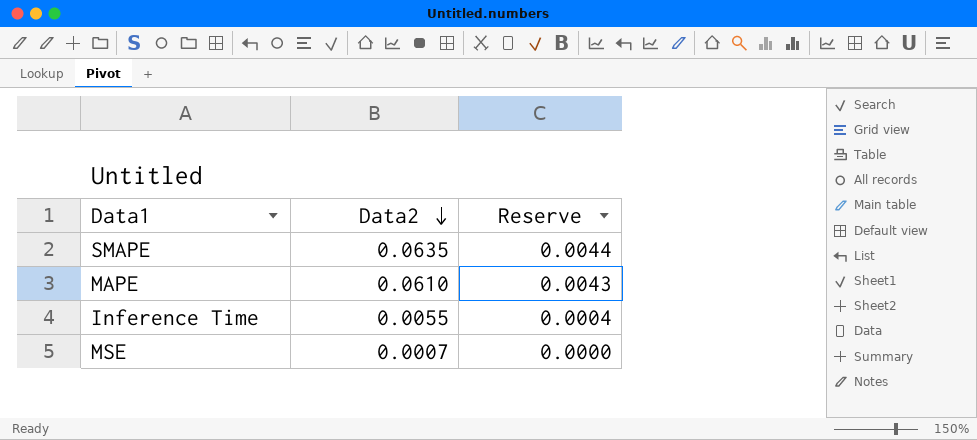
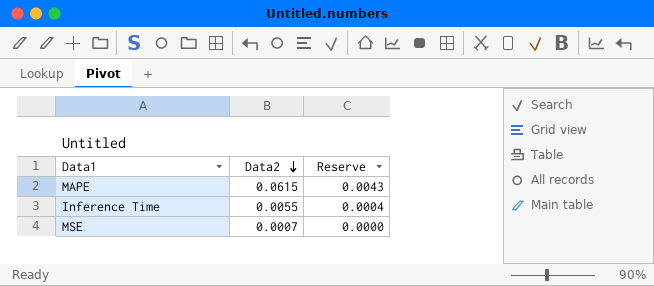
row SMAPE: 0.0635 | 0.0044 -> none
MAPE | Data2: 0.0610 -> 0.0615

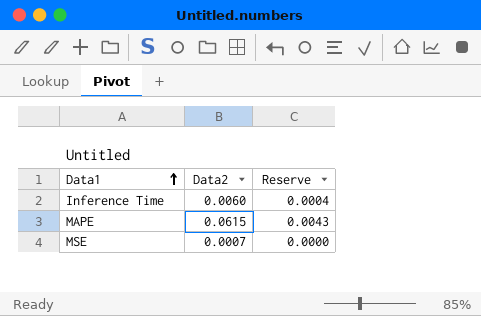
row order: Data2 descending -> Data1 ascending
Inference Time | Data2: 0.0055 -> 0.0060

